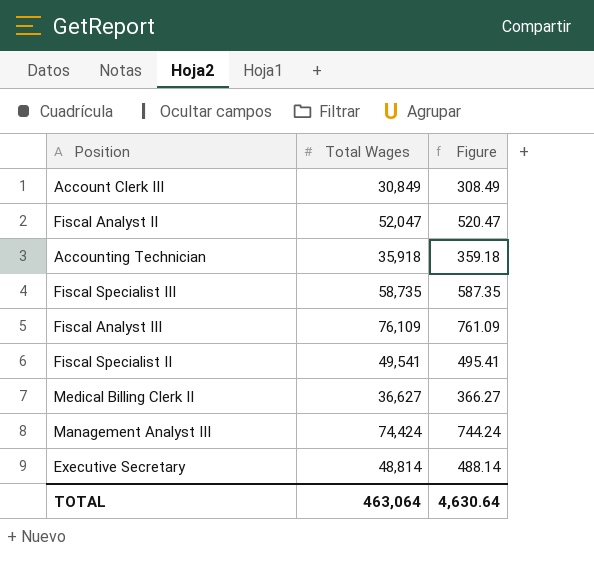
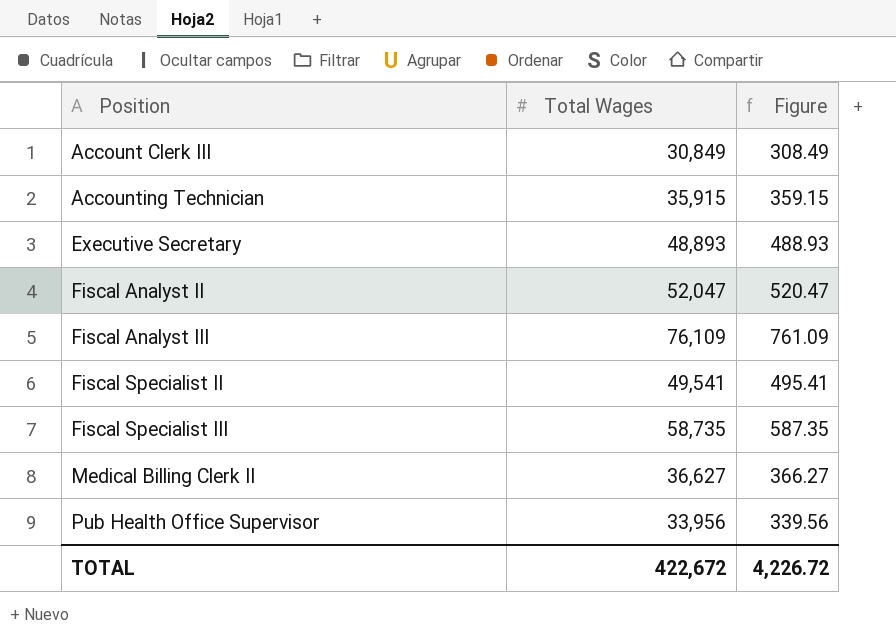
row order: none -> Position ascending
row Management Analyst III: 74,424 | 744.24 -> none
Accounting Technician | Total Wages: 35,918 -> 35,915
Accounting Technician | Figure: 359.18 -> 359.15
Executive Secretary | Total Wages: 48,814 -> 48,893
Executive Secretary | Figure: 488.14 -> 488.93
row Pub Health Office Supervisor: none -> 33,956 | 339.56
TOTAL | Total Wages: 463,064 -> 422,672
TOTAL | Figure: 4,630.64 -> 4,226.72

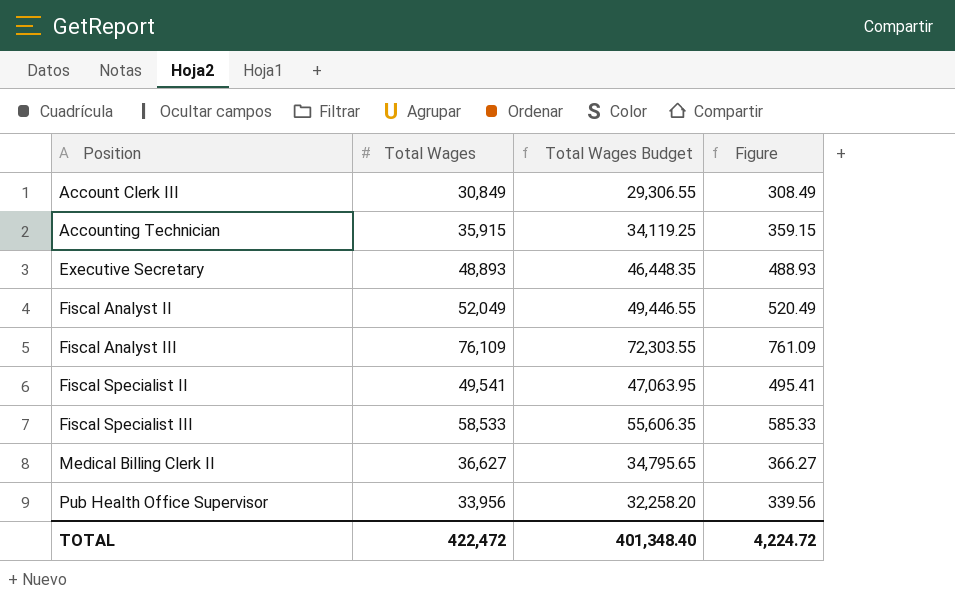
column Total Wages Budget | formula: none -> [Total Wages] * 0.95
Fiscal Analyst II | Total Wages: 52,047 -> 52,049
Fiscal Analyst II | Figure: 520.47 -> 520.49
Fiscal Specialist III | Total Wages: 58,735 -> 58,533
Fiscal Specialist III | Figure: 587.35 -> 585.33
TOTAL | Total Wages: 422,672 -> 422,472
TOTAL | Figure: 4,226.72 -> 4,224.72

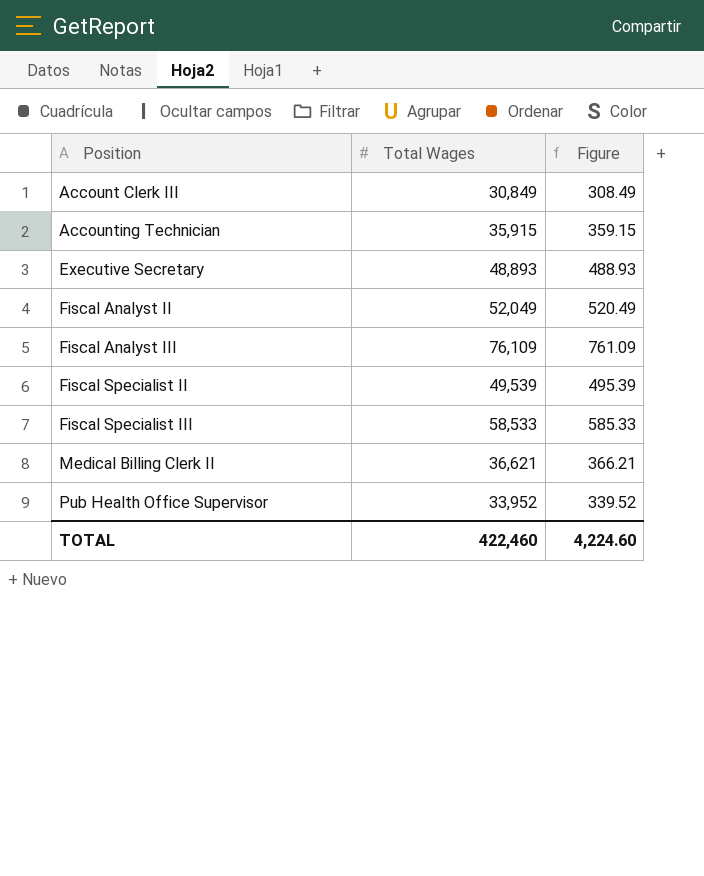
column Total Wages Budget | formula: [Total Wages] * 0.95 -> none
Fiscal Specialist II | Total Wages: 49,541 -> 49,539
Fiscal Specialist II | Figure: 495.41 -> 495.39
Medical Billing Clerk II | Total Wages: 36,627 -> 36,621
Medical Billing Clerk II | Figure: 366.27 -> 366.21
Pub Health Office Supervisor | Total Wages: 33,956 -> 33,952
Pub Health Office Supervisor | Figure: 339.56 -> 339.52
TOTAL | Total Wages: 422,472 -> 422,460
TOTAL | Figure: 4,224.72 -> 4,224.60

